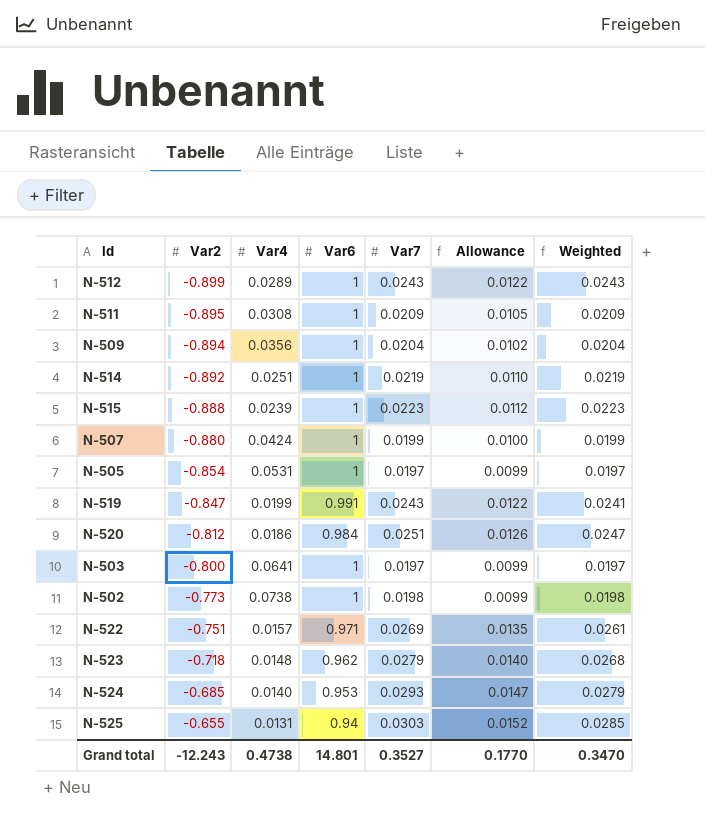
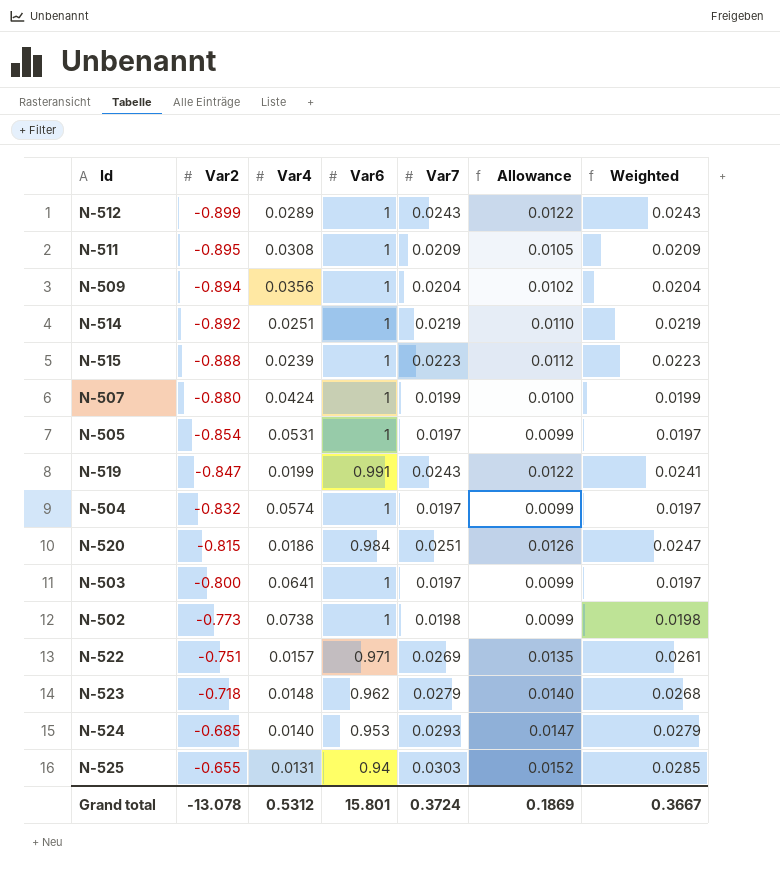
row N-504: none -> -0.832 | 0.0574 | 1 | 0.0197 | 0.0099 | 0.0197
N-520 | Var2: -0.812 -> -0.815
Grand total | Var2: -12.243 -> -13.078
Grand total | Var4: 0.4738 -> 0.5312
Grand total | Var6: 14.801 -> 15.801
Grand total | Var7: 0.3527 -> 0.3724
Grand total | Allowance: 0.1770 -> 0.1869
Grand total | Weighted: 0.3470 -> 0.3667

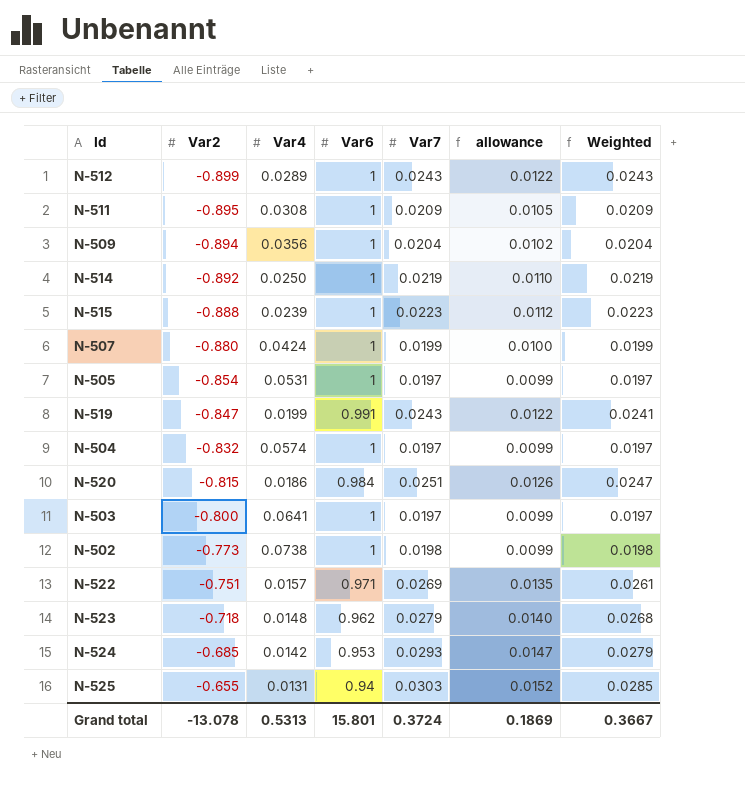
column name: Allowance -> allowance
N-514 | Var4: 0.0251 -> 0.0250
N-524 | Var4: 0.0140 -> 0.0142
Grand total | Var4: 0.5312 -> 0.5313

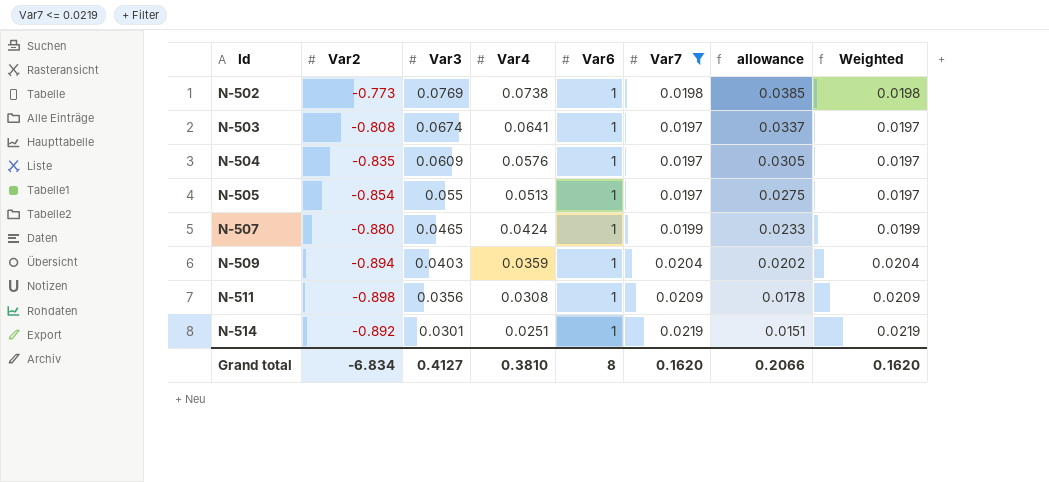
filter: none -> Var7 <= 0.0219
row order: Var2 ascending -> Id ascending
column Var3 | position: none -> 3
column allowance | formula: [Var7] * 0.5 -> [Var3] * 0.5
N-503 | Var2: -0.800 -> -0.808
N-504 | Var2: -0.832 -> -0.835
N-504 | Var4: 0.0574 -> 0.0576
N-505 | Var4: 0.0531 -> 0.0513
N-509 | Var4: 0.0356 -> 0.0359
N-511 | Var2: -0.895 -> -0.898
N-514 | Var4: 0.0250 -> 0.0251
Grand total | Var2: -13.078 -> -6.834
Grand total | Var4: 0.5313 -> 0.3810
Grand total | Var6: 15.801 -> 8
Grand total | Var7: 0.3724 -> 0.1620
Grand total | allowance: 0.1869 -> 0.2066
Grand total | Weighted: 0.3667 -> 0.1620

